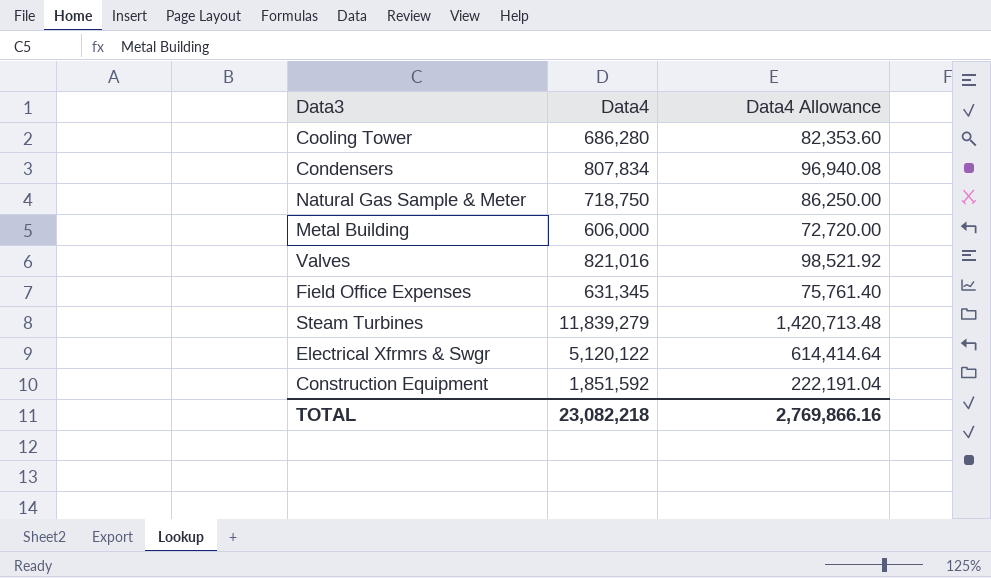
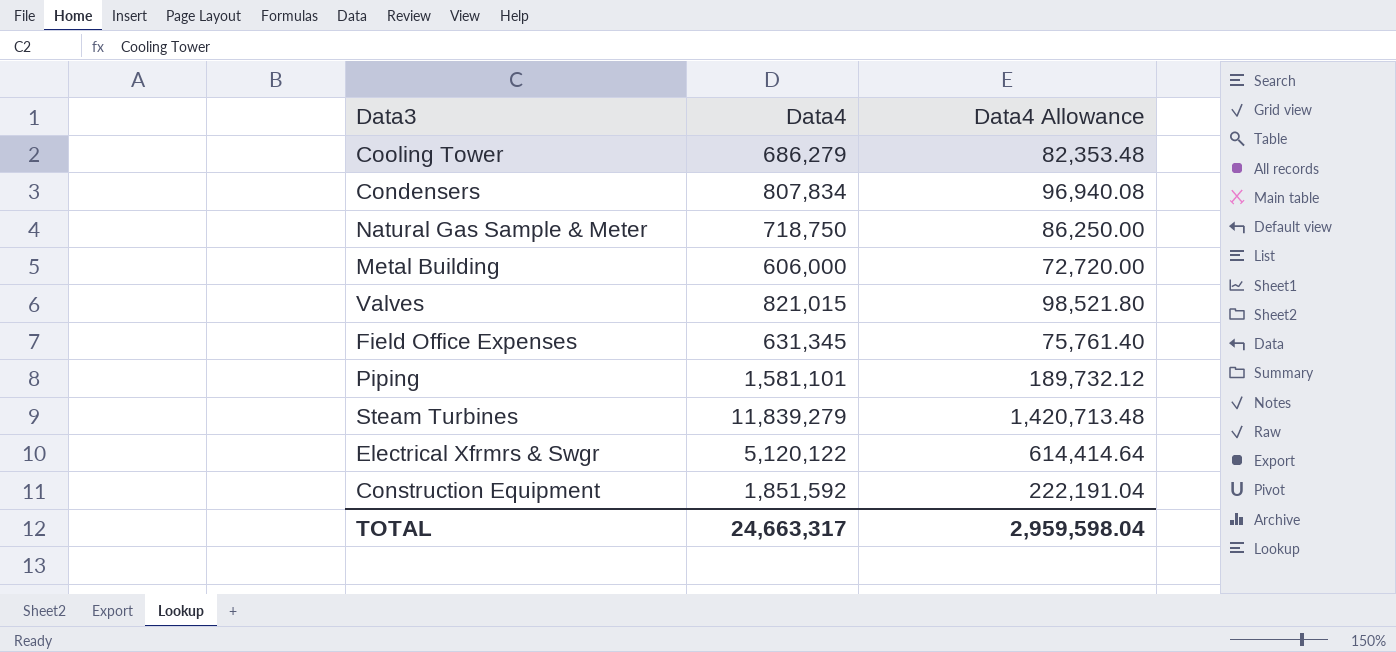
Cooling Tower | Data4: 686,280 -> 686,279
Cooling Tower | Data4 Allowance: 82,353.60 -> 82,353.48
Valves | Data4: 821,016 -> 821,015
Valves | Data4 Allowance: 98,521.92 -> 98,521.80
row Piping: none -> 1,581,101 | 189,732.12
TOTAL | Data4: 23,082,218 -> 24,663,317
TOTAL | Data4 Allowance: 2,769,866.16 -> 2,959,598.04

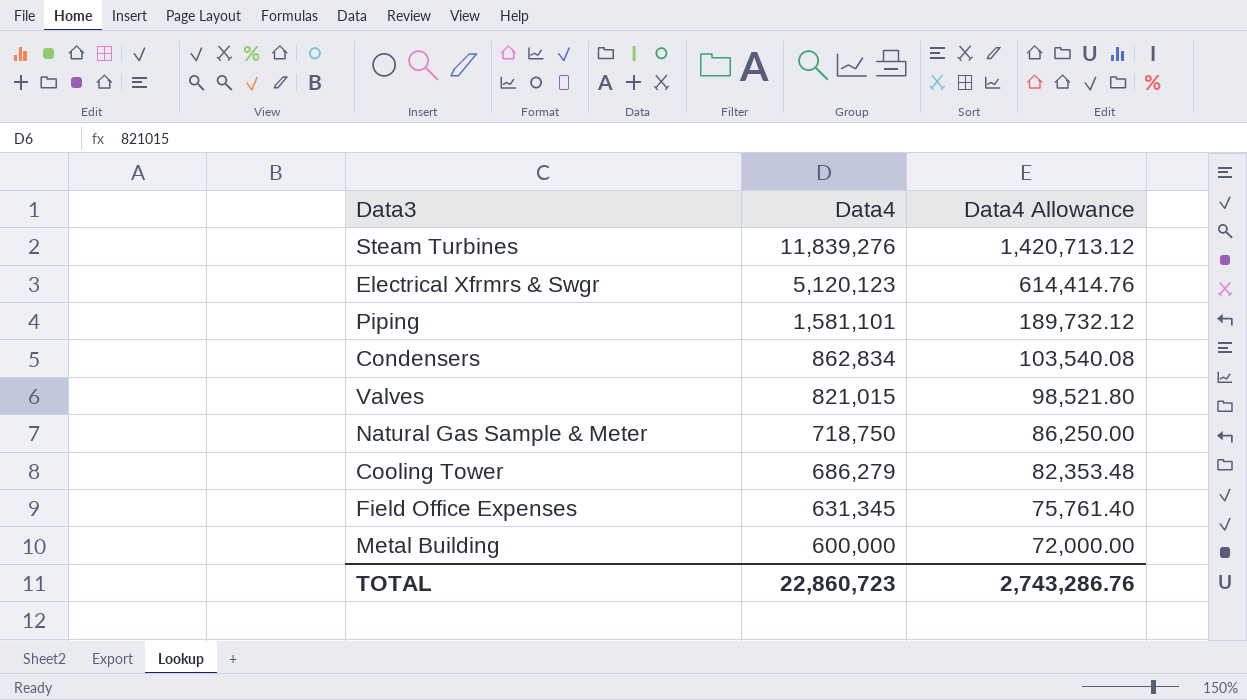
row order: none -> Data4 descending
row Construction Equipment: 1,851,592 | 222,191.04 -> none
Steam Turbines | Data4: 11,839,279 -> 11,839,276
Steam Turbines | Data4 Allowance: 1,420,713.48 -> 1,420,713.12
Electrical Xfrmrs & Swgr | Data4: 5,120,122 -> 5,120,123
Electrical Xfrmrs & Swgr | Data4 Allowance: 614,414.64 -> 614,414.76
Condensers | Data4: 807,834 -> 862,834
Condensers | Data4 Allowance: 96,940.08 -> 103,540.08
Metal Building | Data4: 606,000 -> 600,000
Metal Building | Data4 Allowance: 72,720.00 -> 72,000.00
TOTAL | Data4: 24,663,317 -> 22,860,723
TOTAL | Data4 Allowance: 2,959,598.04 -> 2,743,286.76

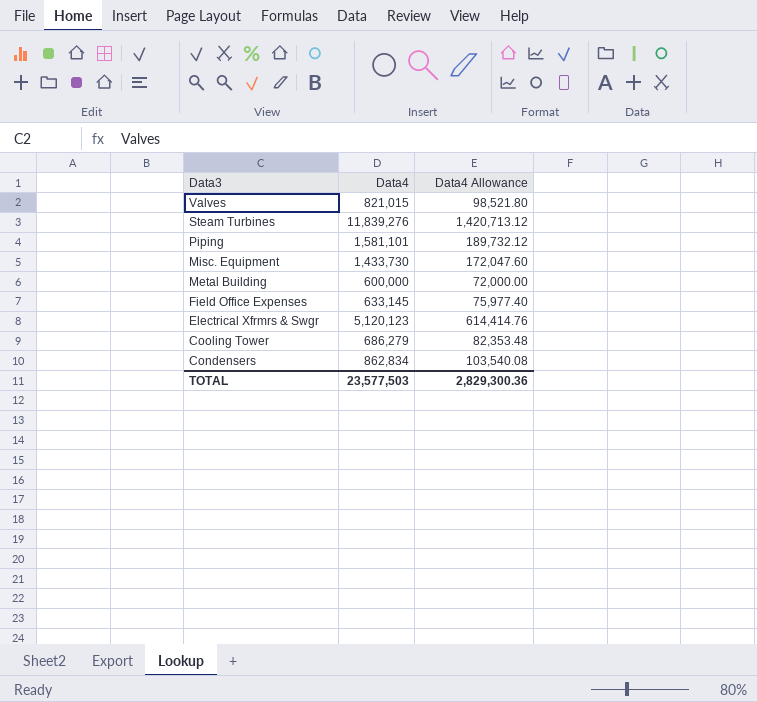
row order: Data4 descending -> Data3 descending
row Natural Gas Sample & Meter: 718,750 | 86,250.00 -> none
row Misc. Equipment: none -> 1,433,730 | 172,047.60
Field Office Expenses | Data4: 631,345 -> 633,145
Field Office Expenses | Data4 Allowance: 75,761.40 -> 75,977.40
TOTAL | Data4: 22,860,723 -> 23,577,503
TOTAL | Data4 Allowance: 2,743,286.76 -> 2,829,300.36

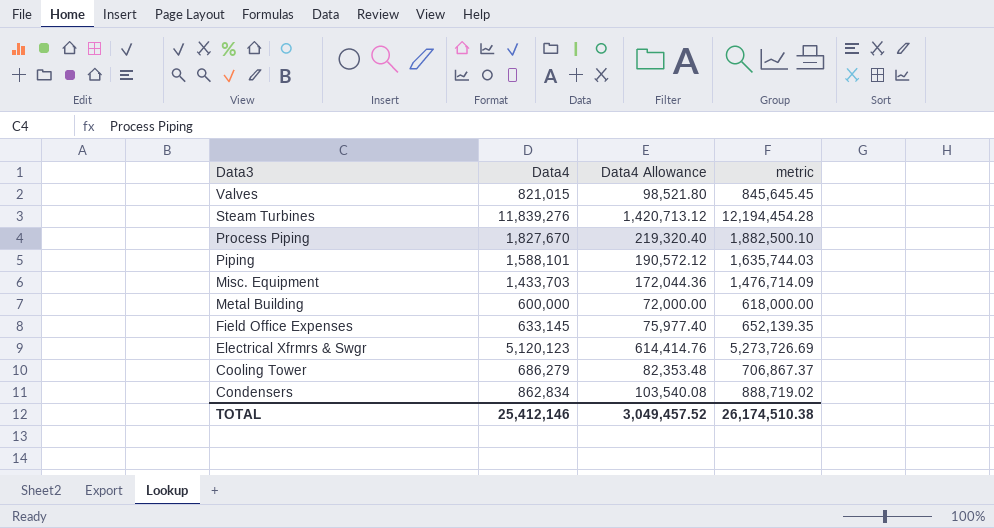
column metric | formula: none -> [Data4] * 1.03
row Process Piping: none -> 1,827,670 | 219,320.40 | 1,882,500.10
Piping | Data4: 1,581,101 -> 1,588,101
Piping | Data4 Allowance: 189,732.12 -> 190,572.12
Misc. Equipment | Data4: 1,433,730 -> 1,433,703
Misc. Equipment | Data4 Allowance: 172,047.60 -> 172,044.36
TOTAL | Data4: 23,577,503 -> 25,412,146
TOTAL | Data4 Allowance: 2,829,300.36 -> 3,049,457.52

